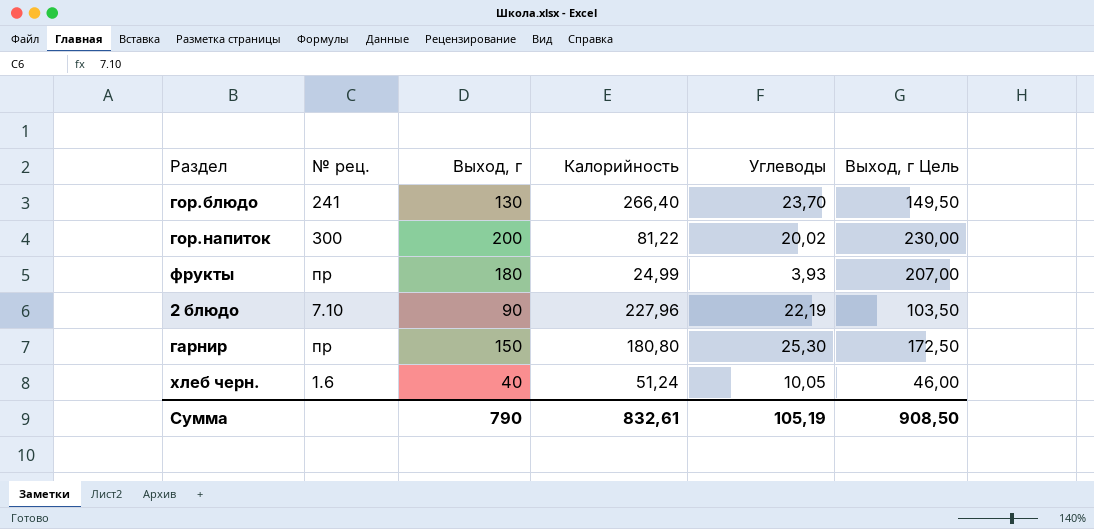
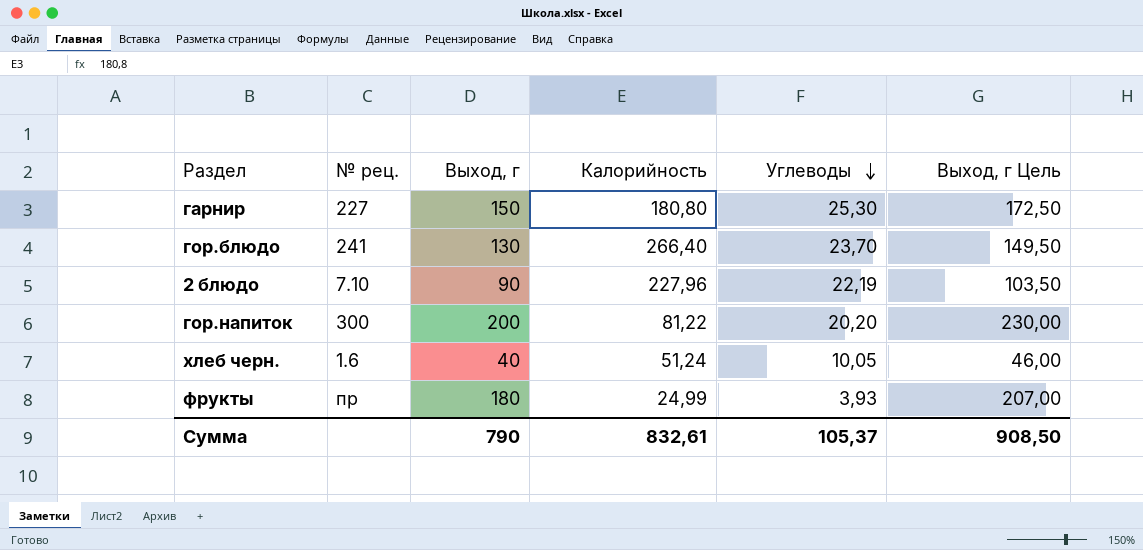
row order: none -> Углеводы descending
гарнир | № рец.: пр -> 227
гор.напиток | Углеводы: 20,02 -> 20,20
Сумма | Углеводы: 105,19 -> 105,37

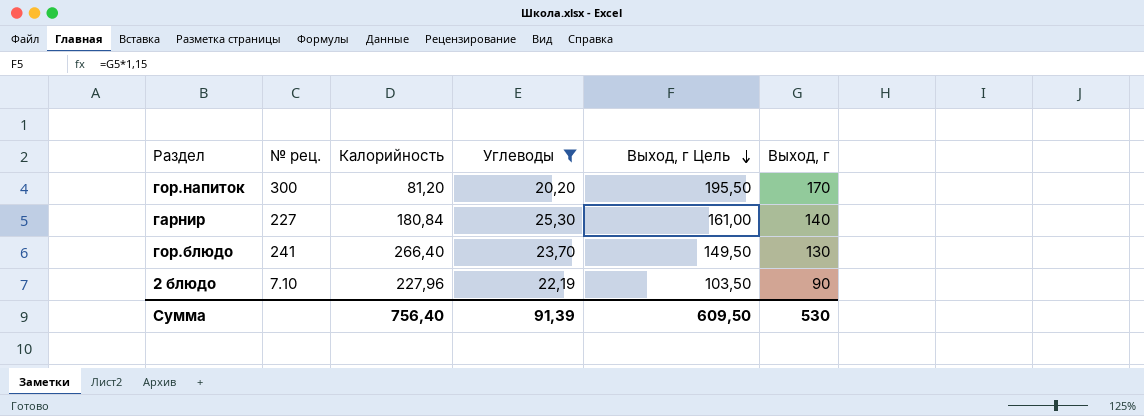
filter: none -> Углеводы >= 20,20
row order: Углеводы descending -> Выход, г Цель descending
column Выход, г | position: 3 -> 6
гор.напиток | Калорийность: 81,22 -> 81,20
гор.напиток | Выход, г Цель: 230,00 -> 195,50
гор.напиток | Выход, г: 200 -> 170
гарнир | Калорийность: 180,80 -> 180,84
гарнир | Выход, г Цель: 172,50 -> 161,00
гарнир | Выход, г: 150 -> 140
Сумма | Калорийность: 832,61 -> 756,40
Сумма | Углеводы: 105,37 -> 91,39
Сумма | Выход, г Цель: 908,50 -> 609,50
Сумма | Выход, г: 790 -> 530

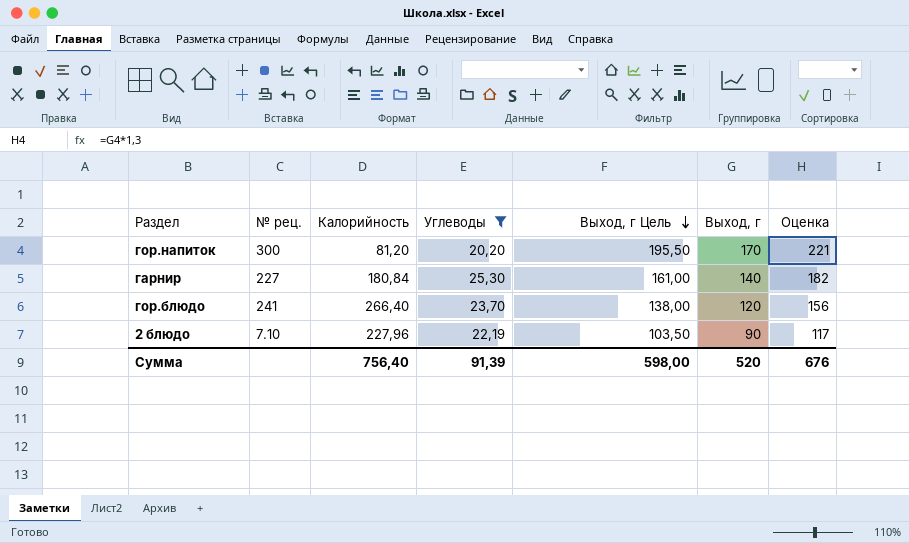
column Оценка | formula: none -> [Выход, г] * 1,3
гор.блюдо | Выход, г Цель: 149,50 -> 138,00
гор.блюдо | Выход, г: 130 -> 120
Сумма | Выход, г Цель: 609,50 -> 598,00
Сумма | Выход, г: 530 -> 520

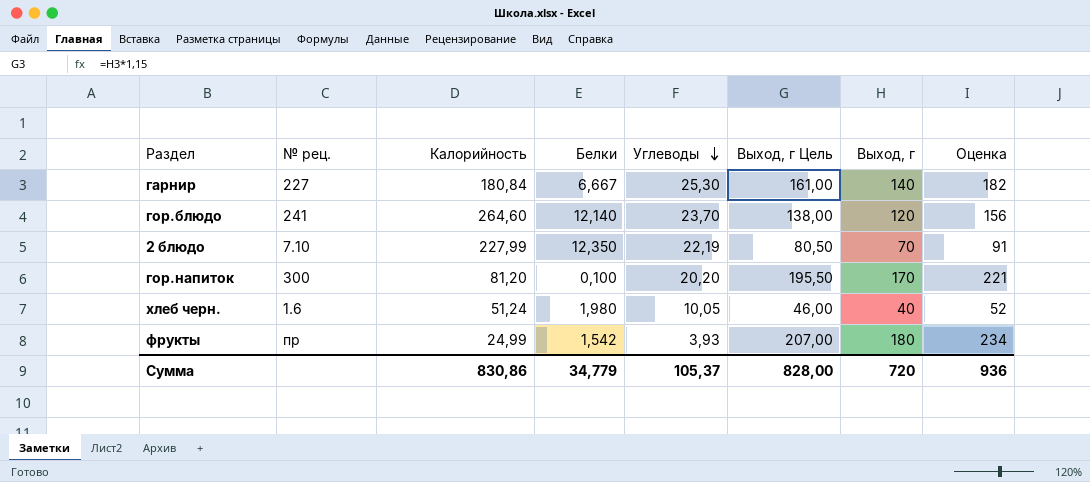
filter: Углеводы >= 20,20 -> none
row order: Выход, г Цель descending -> Углеводы descending
column Белки | position: none -> 4
гор.блюдо | Калорийность: 266,40 -> 264,60
2 блюдо | Калорийность: 227,96 -> 227,99
2 блюдо | Выход, г Цель: 103,50 -> 80,50
2 блюдо | Выход, г: 90 -> 70
2 блюдо | Оценка: 117 -> 91
Сумма | Калорийность: 756,40 -> 830,86
Сумма | Углеводы: 91,39 -> 105,37
Сумма | Выход, г Цель: 598,00 -> 828,00
Сумма | Выход, г: 520 -> 720
Сумма | Оценка: 676 -> 936

